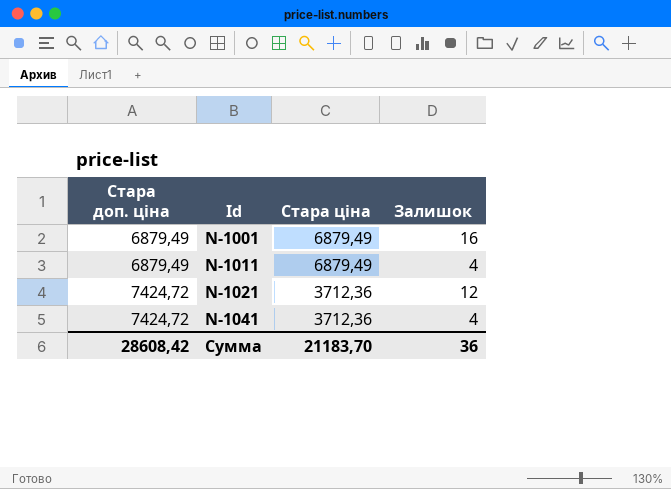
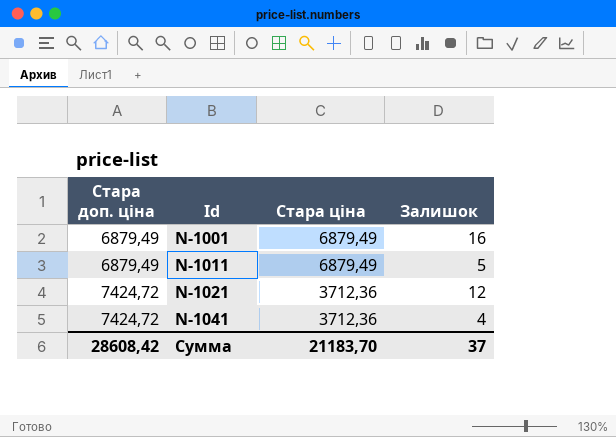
N-1011 | Залишок: 4 -> 5
Сумма | Залишок: 36 -> 37

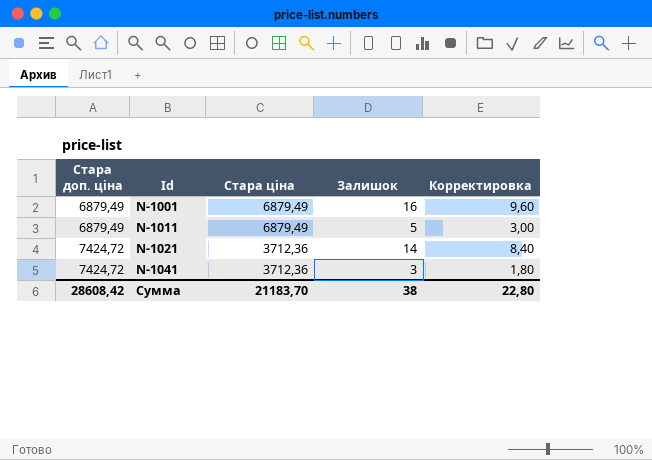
column Корректировка | formula: none -> [Залишок] * 0,6
N-1021 | Залишок: 12 -> 14
N-1041 | Залишок: 4 -> 3
Сумма | Залишок: 37 -> 38

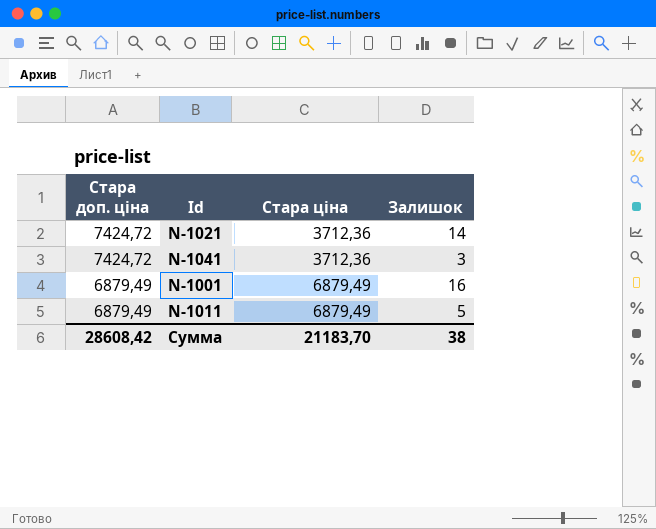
row order: Стара доп. ціна ascending -> Стара доп. ціна descending
column Корректировка | formula: [Залишок] * 0,6 -> none

